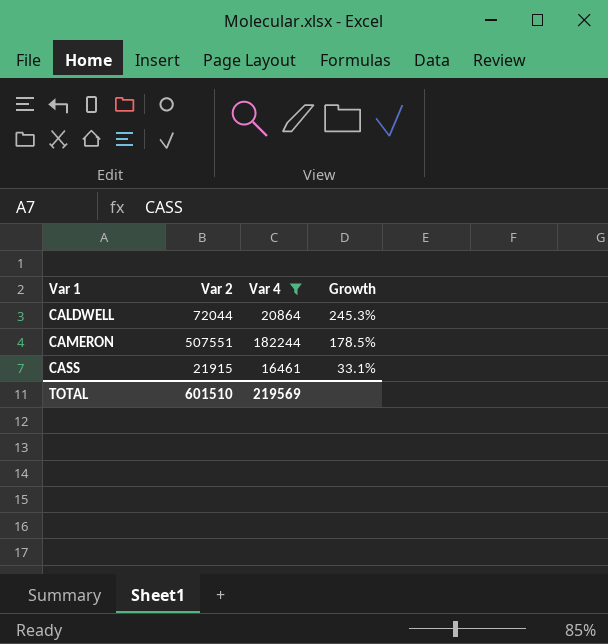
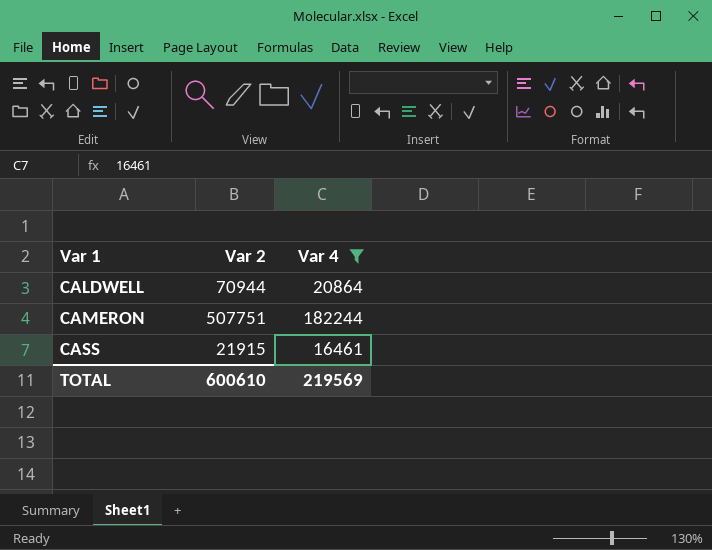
column Growth | formula: ([Var 2] - [Var 4]) / [Var 4] -> none
CALDWELL | Var 2: 72044 -> 70944
CAMERON | Var 2: 507551 -> 507751
TOTAL | Var 2: 601510 -> 600610

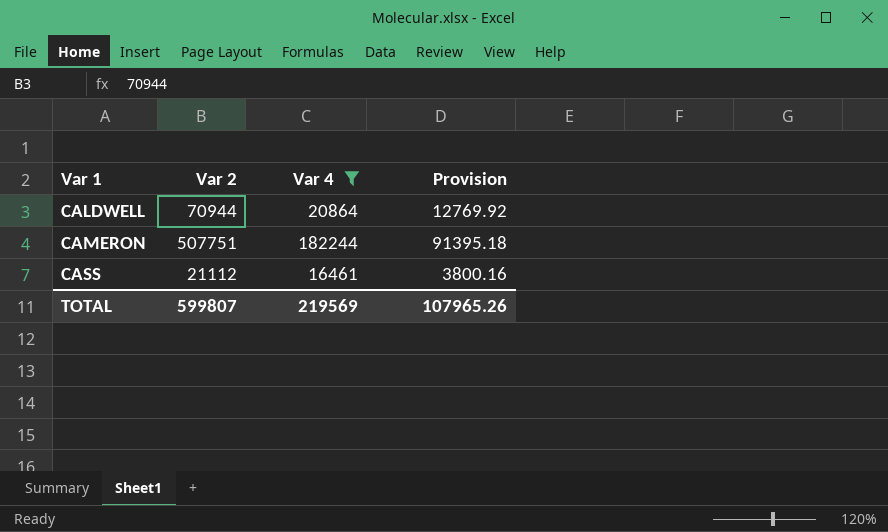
column Provision | formula: none -> [Var 2] * 0.18
CASS | Var 2: 21915 -> 21112
TOTAL | Var 2: 600610 -> 599807

